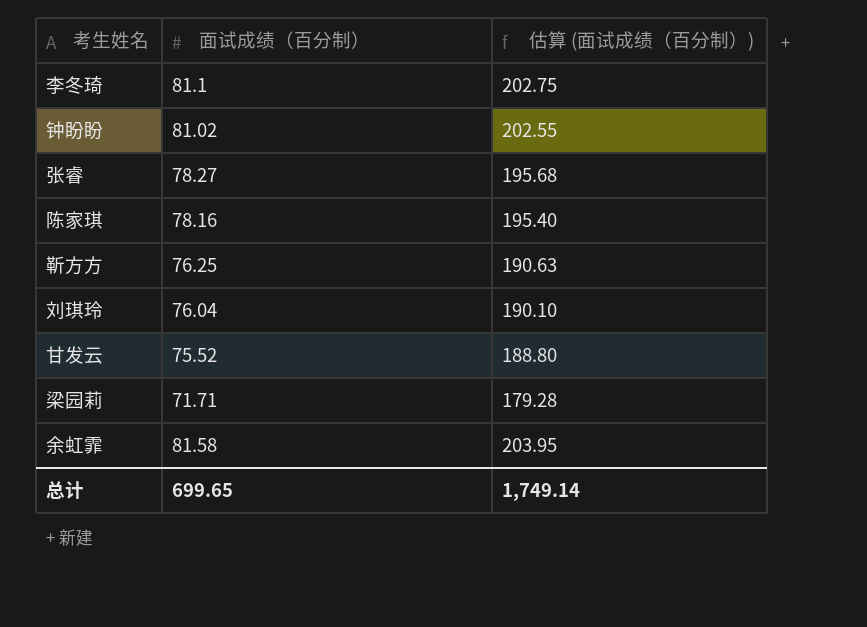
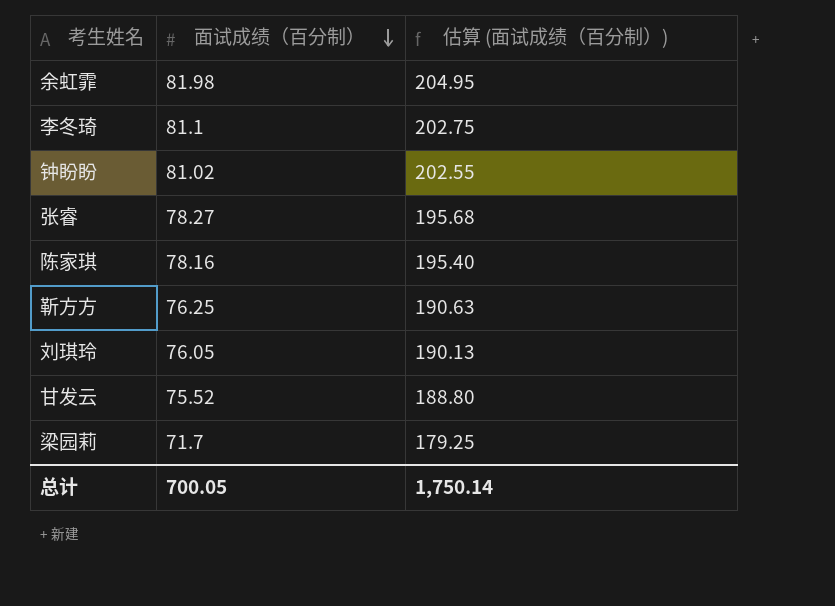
row order: none -> 面试成绩（百分制） descending
余虹霏 | 面试成绩（百分制）: 81.58 -> 81.98
余虹霏 | 估算 (面试成绩（百分制）): 203.95 -> 204.95
刘琪玲 | 面试成绩（百分制）: 76.04 -> 76.05
刘琪玲 | 估算 (面试成绩（百分制）): 190.10 -> 190.13
梁园莉 | 面试成绩（百分制）: 71.71 -> 71.7
梁园莉 | 估算 (面试成绩（百分制）): 179.28 -> 179.25
总计 | 面试成绩（百分制）: 699.65 -> 700.05
总计 | 估算 (面试成绩（百分制）): 1,749.14 -> 1,750.14

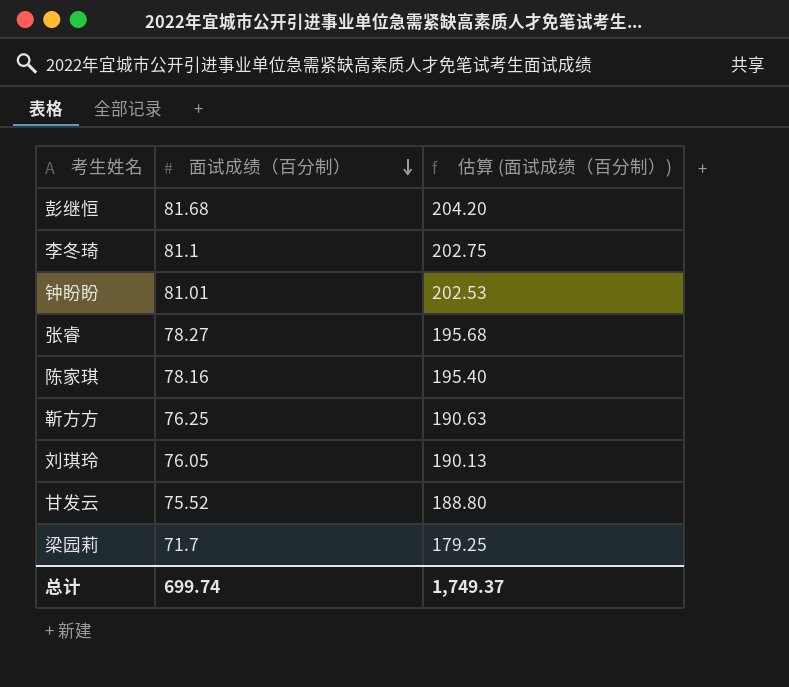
row 余虹霏: 81.98 | 204.95 -> none
row 彭继恒: none -> 81.68 | 204.20
钟盼盼 | 面试成绩（百分制）: 81.02 -> 81.01
钟盼盼 | 估算 (面试成绩（百分制）): 202.55 -> 202.53
总计 | 面试成绩（百分制）: 700.05 -> 699.74
总计 | 估算 (面试成绩（百分制）): 1,750.14 -> 1,749.37

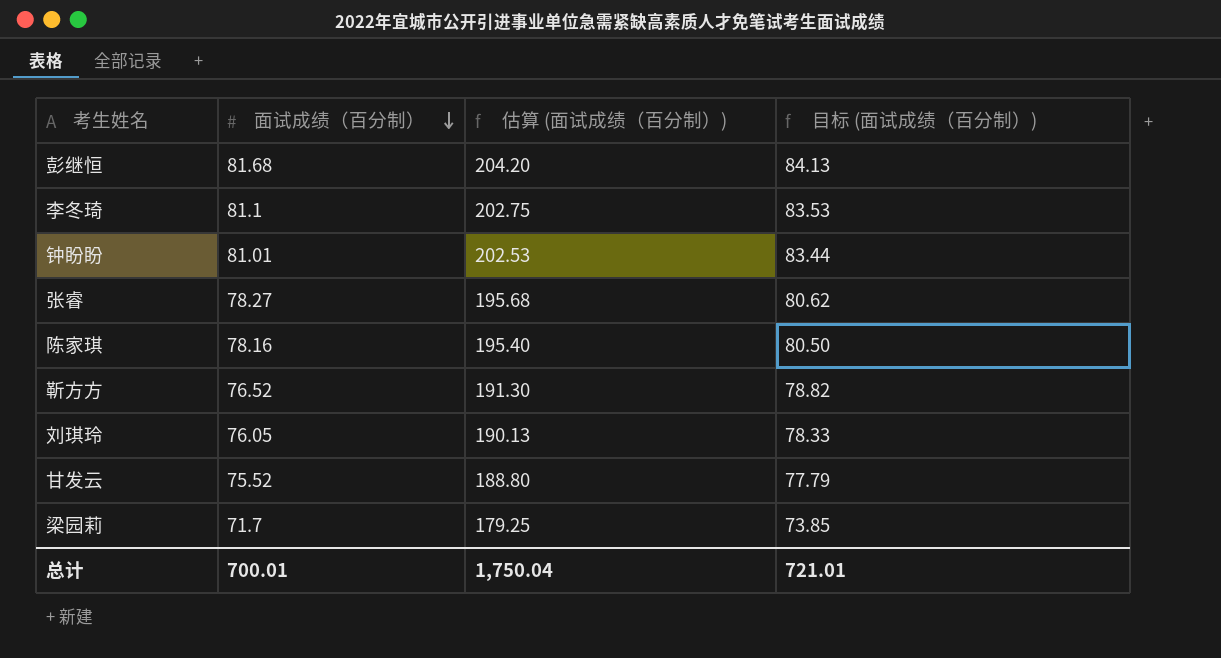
column 目标 (面试成绩（百分制）) | formula: none -> [面试成绩（百分制）] * 1.03
靳方方 | 面试成绩（百分制）: 76.25 -> 76.52
靳方方 | 估算 (面试成绩（百分制）): 190.63 -> 191.30
总计 | 面试成绩（百分制）: 699.74 -> 700.01
总计 | 估算 (面试成绩（百分制）): 1,749.37 -> 1,750.04

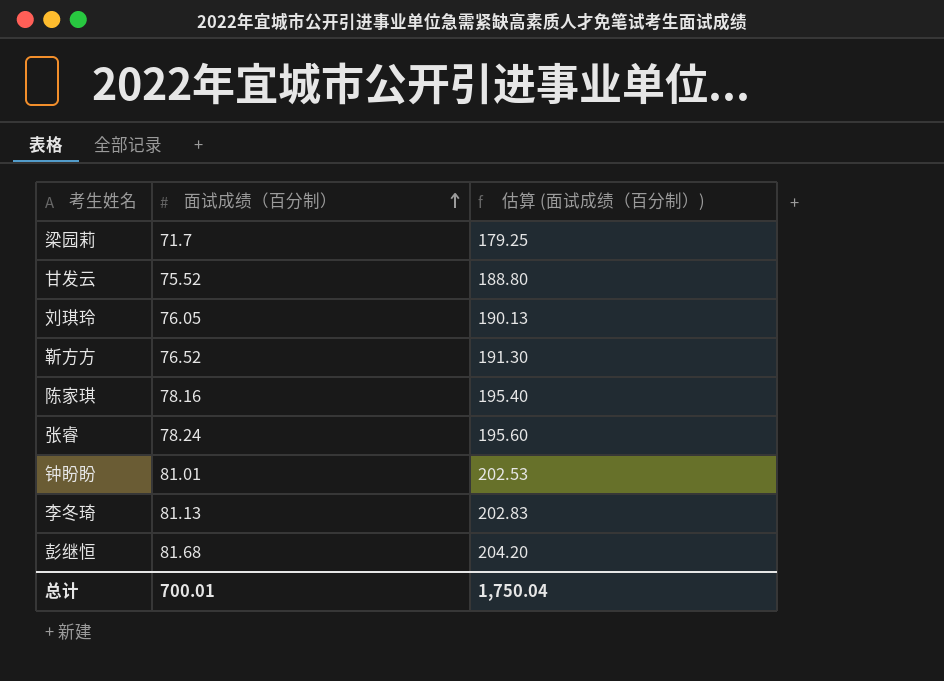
row order: 面试成绩（百分制） descending -> 面试成绩（百分制） ascending
column 目标 (面试成绩（百分制）) | formula: [面试成绩（百分制）] * 1.03 -> none
张睿 | 面试成绩（百分制）: 78.27 -> 78.24
张睿 | 估算 (面试成绩（百分制）): 195.68 -> 195.60
李冬琦 | 面试成绩（百分制）: 81.1 -> 81.13
李冬琦 | 估算 (面试成绩（百分制）): 202.75 -> 202.83

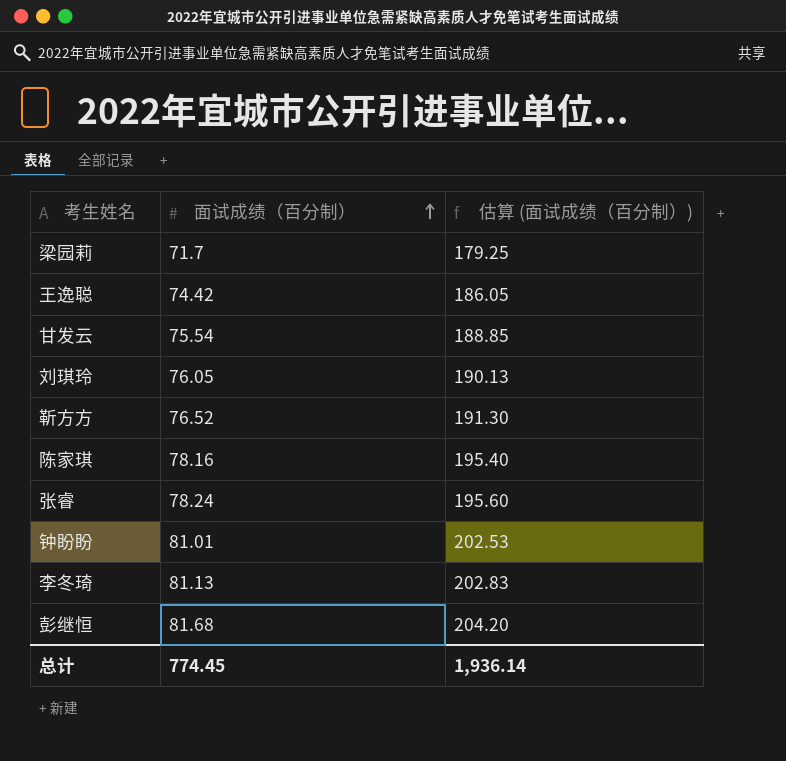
row 王逸聪: none -> 74.42 | 186.05
甘发云 | 面试成绩（百分制）: 75.52 -> 75.54
甘发云 | 估算 (面试成绩（百分制）): 188.80 -> 188.85
总计 | 面试成绩（百分制）: 700.01 -> 774.45
总计 | 估算 (面试成绩（百分制）): 1,750.04 -> 1,936.14

